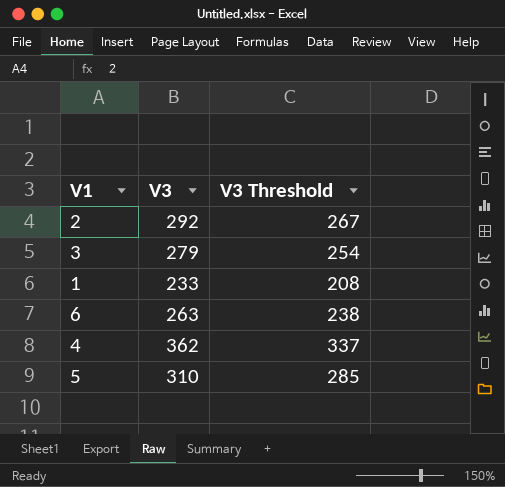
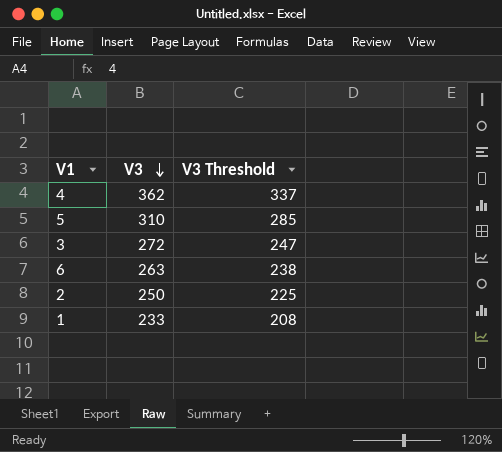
row order: none -> V3 descending
3 | V3: 279 -> 272
3 | V3 Threshold: 254 -> 247
2 | V3: 292 -> 250
2 | V3 Threshold: 267 -> 225

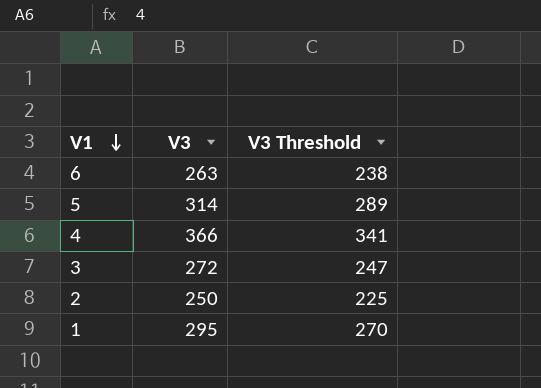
row order: V3 descending -> V1 descending
5 | V3: 310 -> 314
5 | V3 Threshold: 285 -> 289
4 | V3: 362 -> 366
4 | V3 Threshold: 337 -> 341
1 | V3: 233 -> 295
1 | V3 Threshold: 208 -> 270

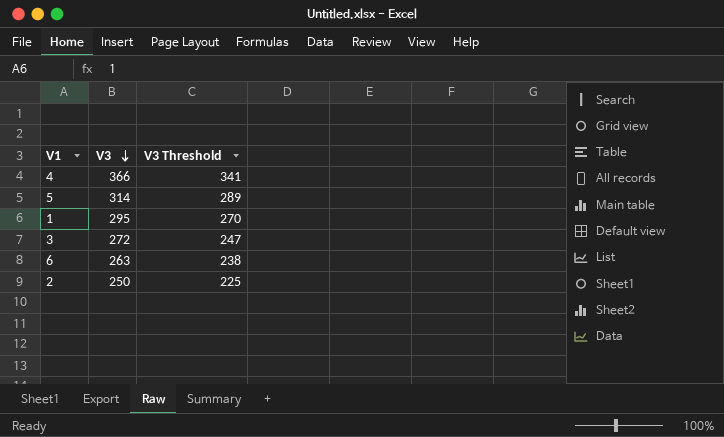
row order: V1 descending -> V3 descending

